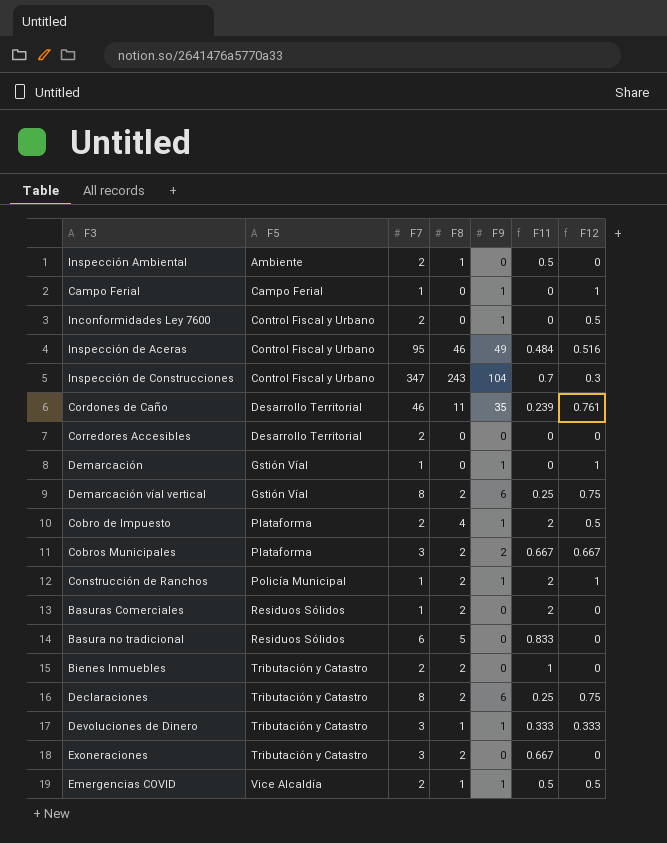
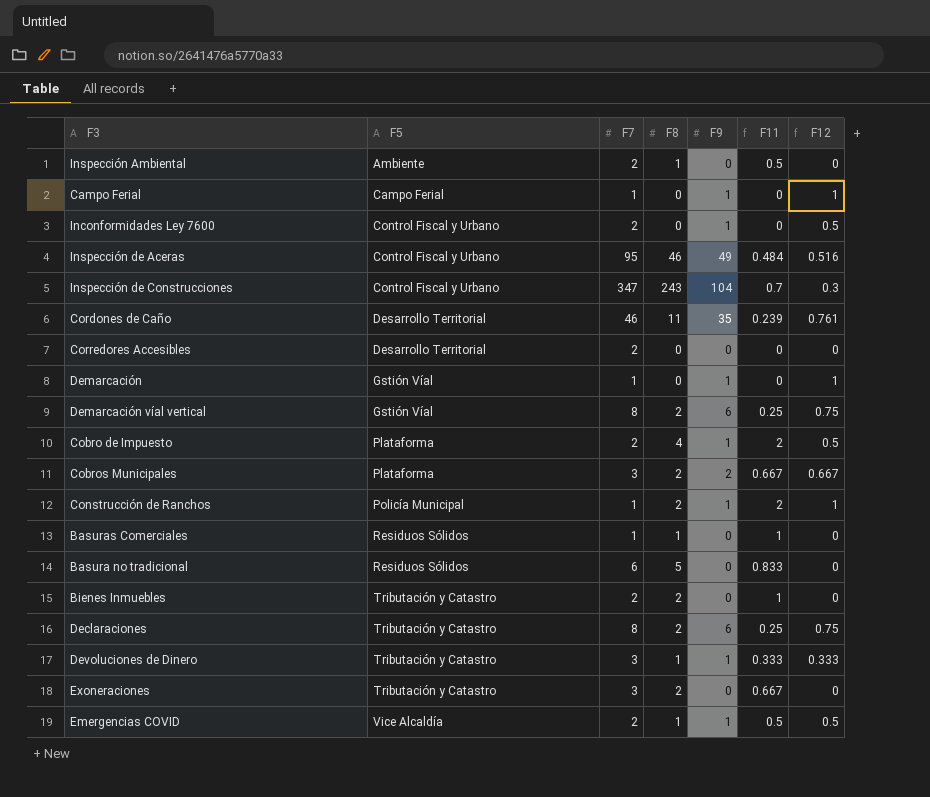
Basuras Comerciales | F8: 2 -> 1
Basuras Comerciales | F11: 2 -> 1

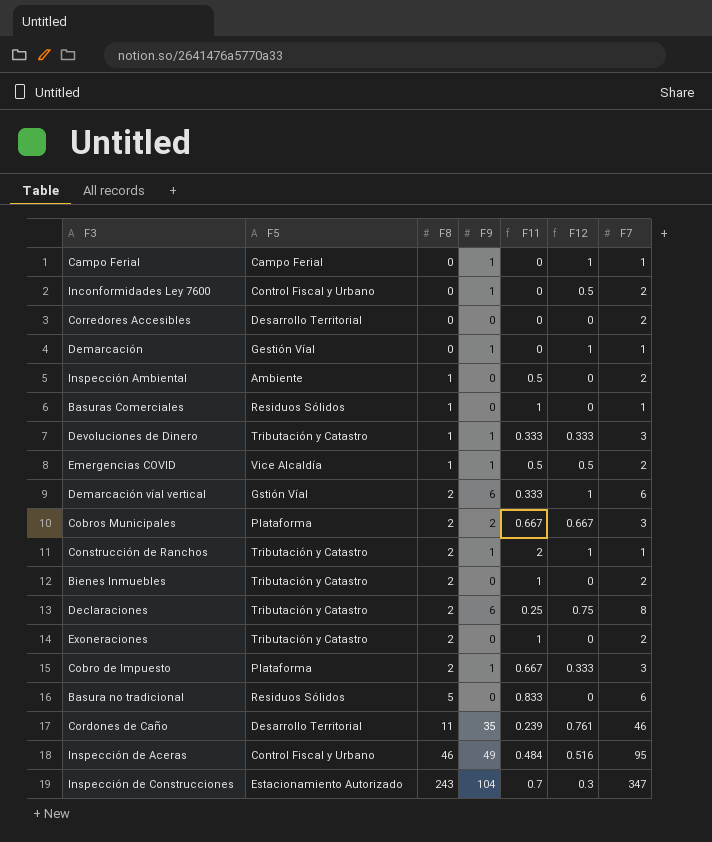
row order: F5 ascending -> F8 ascending
column F7 | position: 3 -> 7
Demarcación | F5: Gstión Víal -> Gestión Víal
Demarcación víal vertical | F11: 0.25 -> 0.333
Demarcación víal vertical | F12: 0.75 -> 1
Demarcación víal vertical | F7: 8 -> 6
Construcción de Ranchos | F5: Policía Municipal -> Tributación y Catastro
Exoneraciones | F11: 0.667 -> 1
Exoneraciones | F7: 3 -> 2
Cobro de Impuesto | F8: 4 -> 2
Cobro de Impuesto | F11: 2 -> 0.667
Cobro de Impuesto | F12: 0.5 -> 0.333
Cobro de Impuesto | F7: 2 -> 3
Inspección de Construcciones | F5: Control Fiscal y Urbano -> Estacionamiento Autorizado

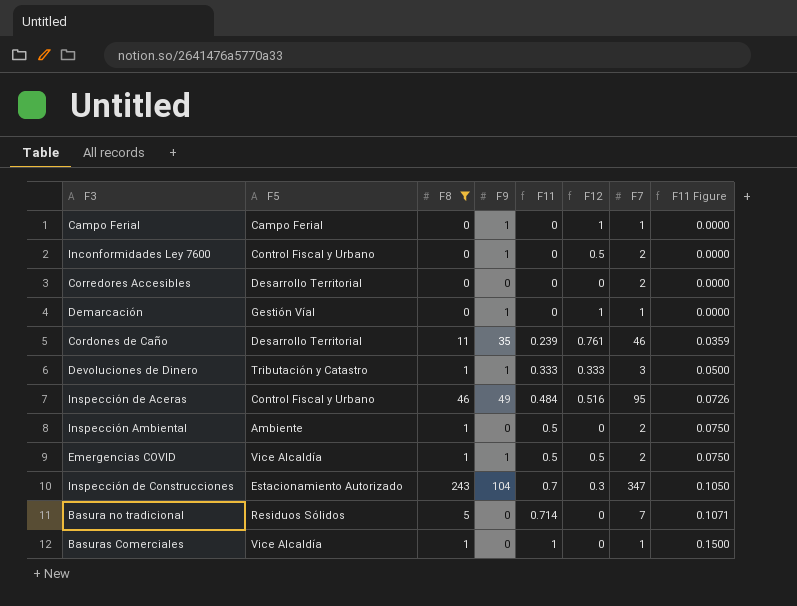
filter: none -> F8 != 2
row order: F8 ascending -> F11 ascending
column F11 Figure | formula: none -> [F11] * 0.15
Basura no tradicional | F11: 0.833 -> 0.714
Basura no tradicional | F7: 6 -> 7
Basuras Comerciales | F5: Residuos Sólidos -> Vice Alcaldía

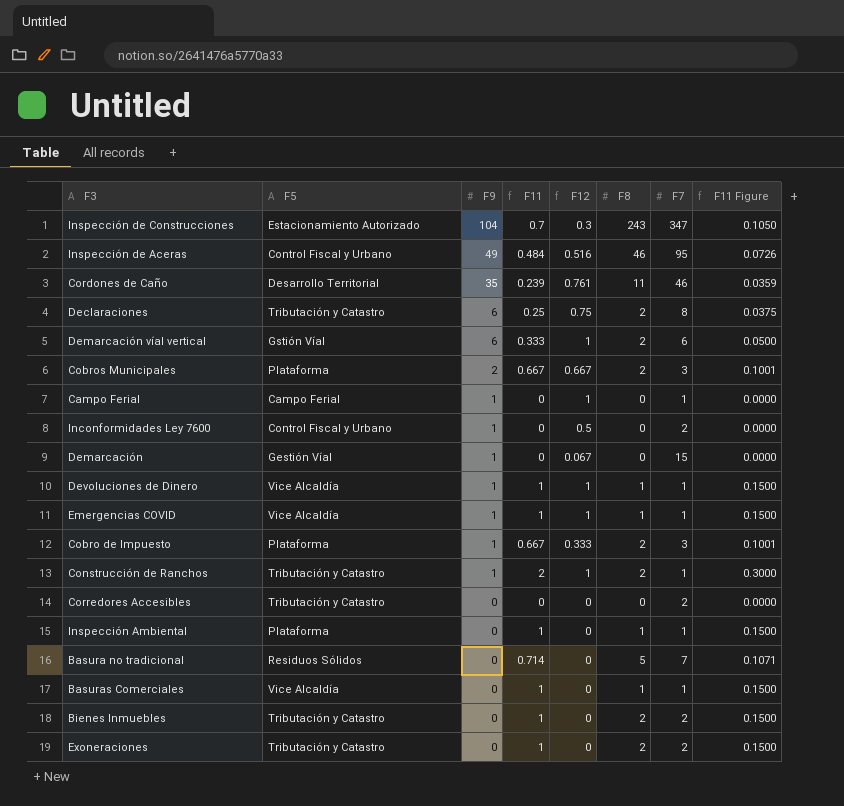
filter: F8 != 2 -> none
row order: F11 ascending -> F9 descending
column F8 | position: 3 -> 6
Demarcación | F12: 1 -> 0.067
Demarcación | F7: 1 -> 15
Devoluciones de Dinero | F5: Tributación y Catastro -> Vice Alcaldía
Devoluciones de Dinero | F11: 0.333 -> 1
Devoluciones de Dinero | F12: 0.333 -> 1
Devoluciones de Dinero | F7: 3 -> 1
Devoluciones de Dinero | F11 Figure: 0.0500 -> 0.1500
Emergencias COVID | F11: 0.5 -> 1
Emergencias COVID | F12: 0.5 -> 1
Emergencias COVID | F7: 2 -> 1
Emergencias COVID | F11 Figure: 0.0750 -> 0.1500
Corredores Accesibles | F5: Desarrollo Territorial -> Tributación y Catastro
Inspección Ambiental | F5: Ambiente -> Plataforma
Inspección Ambiental | F11: 0.5 -> 1
Inspección Ambiental | F7: 2 -> 1
Inspección Ambiental | F11 Figure: 0.0750 -> 0.1500

